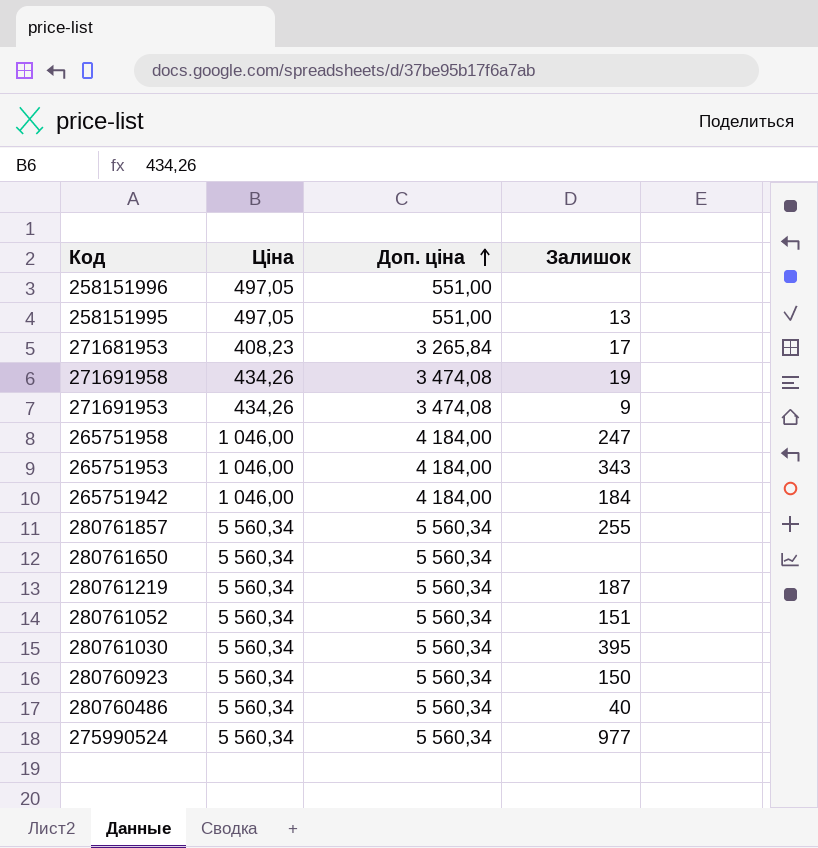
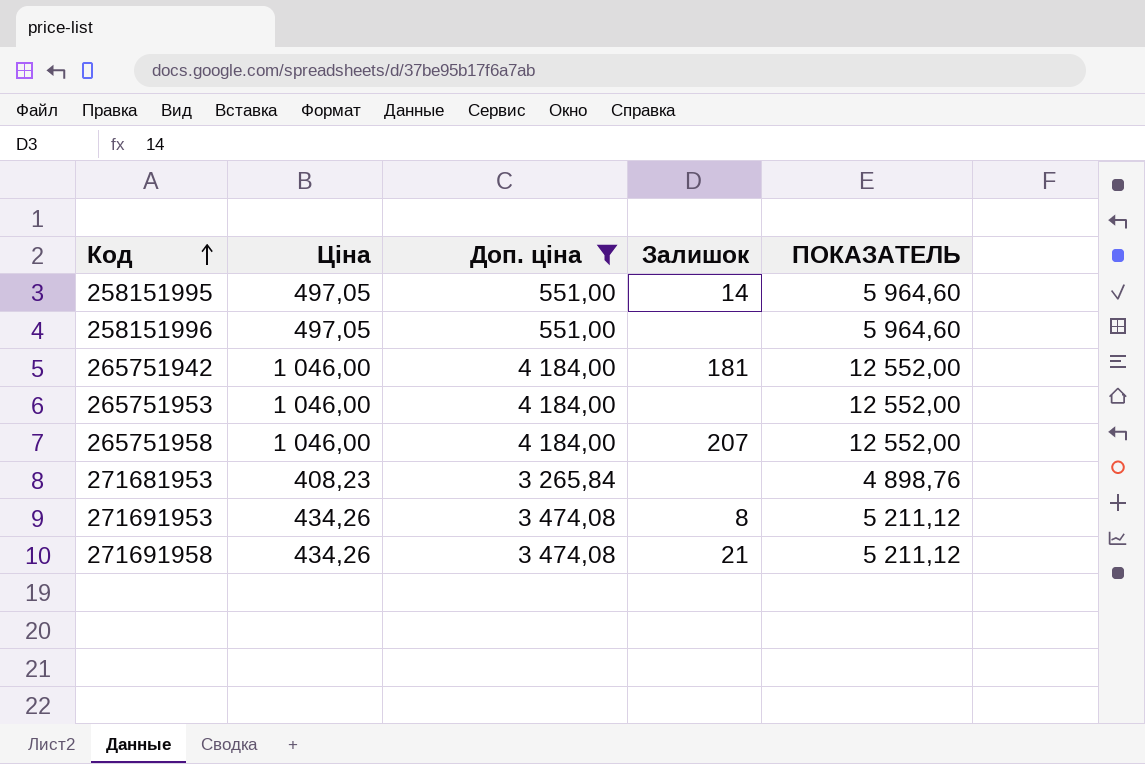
filter: none -> Доп. ціна != 5 560,34
row order: Доп. ціна ascending -> Код ascending
column ПОКАЗАТЕЛЬ | formula: none -> [Ціна] * 12
258151995 | Залишок: 13 -> 14
265751942 | Залишок: 184 -> 181
265751953 | Залишок: 343 -> none
265751958 | Залишок: 247 -> 207
271681953 | Залишок: 17 -> none
271691953 | Залишок: 9 -> 8
271691958 | Залишок: 19 -> 21

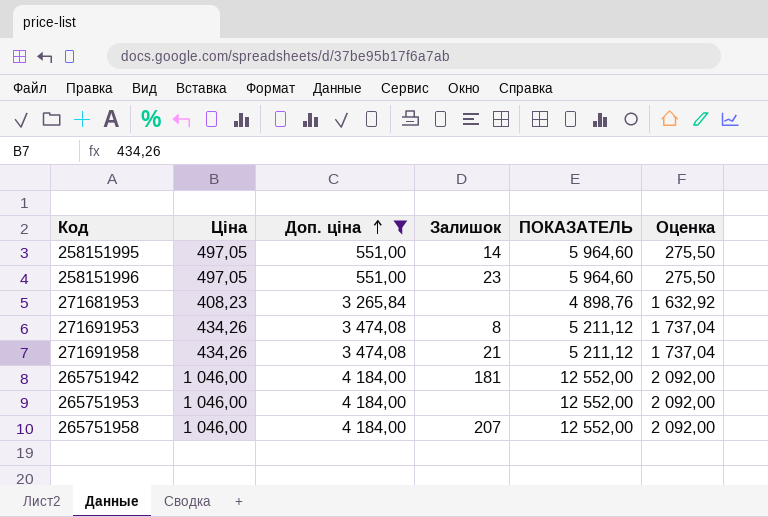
row order: Код ascending -> Доп. ціна ascending
column Оценка | formula: none -> [Доп. ціна] * 0,5
258151996 | Залишок: none -> 23

